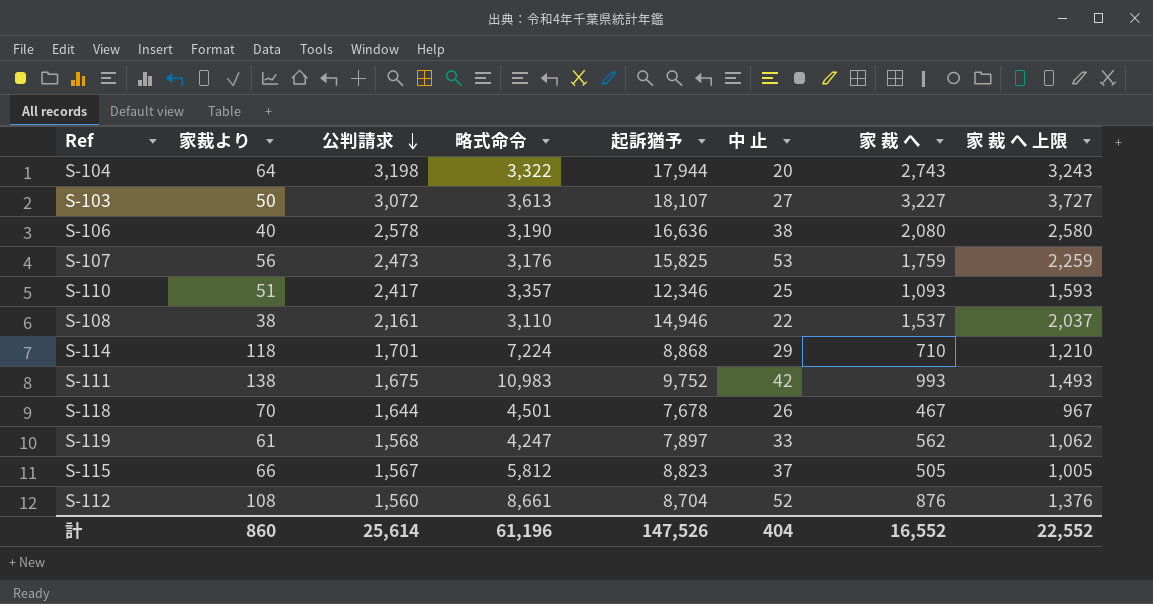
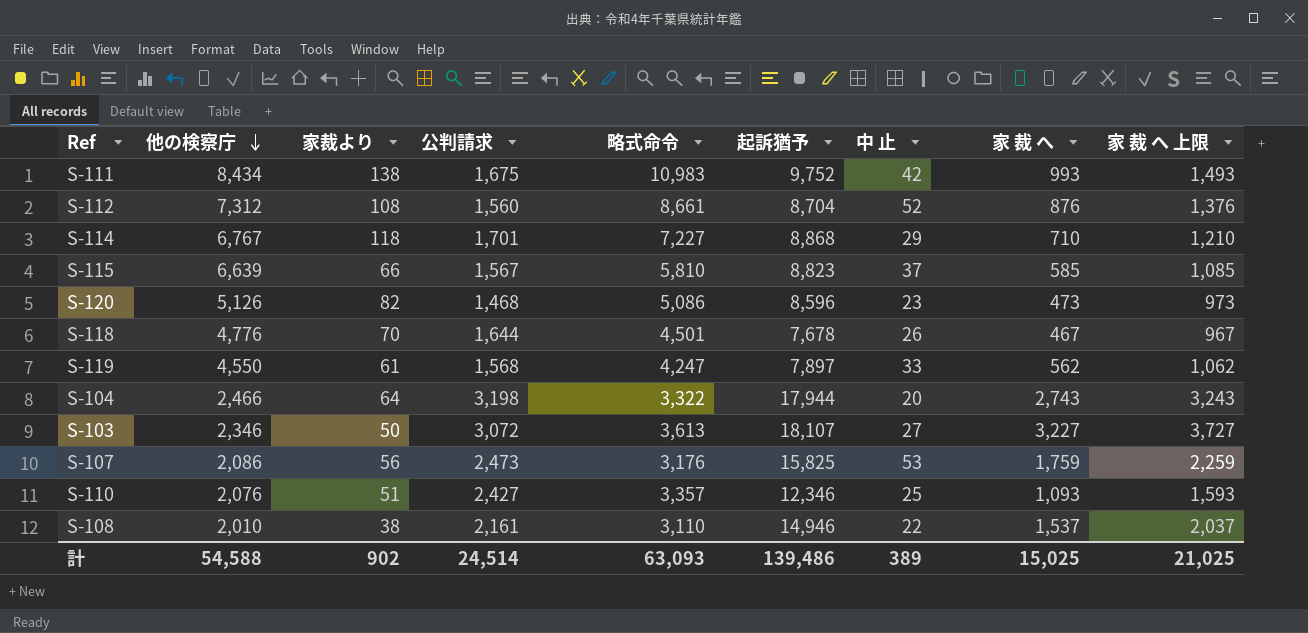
row order: 公判請求 descending -> 他の検察庁 descending
column 他の検察庁 | position: none -> 2
row S-106: 40 | 2,578 | 3,190 | 16,636 | 38 | 2,080 | 2,580 -> none
S-114 | 略式命令: 7,224 -> 7,227
S-115 | 略式命令: 5,812 -> 5,810
S-115 | 家 裁 へ: 505 -> 585
S-115 | 家 裁 へ 上限: 1,005 -> 1,085
row S-120: none -> 5,126 | 82 | 1,468 | 5,086 | 8,596 | 23 | 473 | 973
S-110 | 公判請求: 2,417 -> 2,427
計 | 家裁より: 860 -> 902
計 | 公判請求: 25,614 -> 24,514
計 | 略式命令: 61,196 -> 63,093
計 | 起訴猶予: 147,526 -> 139,486
計 | 中 止: 404 -> 389
計 | 家 裁 へ: 16,552 -> 15,025
計 | 家 裁 へ 上限: 22,552 -> 21,025

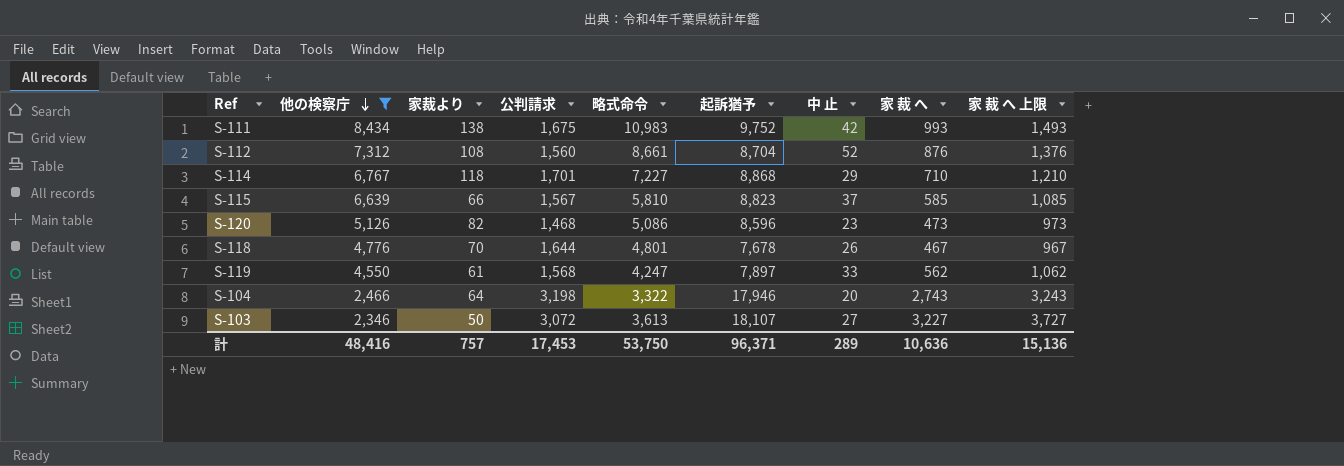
filter: none -> 他の検察庁 >= 2,346
S-118 | 略式命令: 4,501 -> 4,801
S-104 | 起訴猶予: 17,944 -> 17,946
計 | 他の検察庁: 54,588 -> 48,416
計 | 家裁より: 902 -> 757
計 | 公判請求: 24,514 -> 17,453
計 | 略式命令: 63,093 -> 53,750
計 | 起訴猶予: 139,486 -> 96,371
計 | 中 止: 389 -> 289
計 | 家 裁 へ: 15,025 -> 10,636
計 | 家 裁 へ 上限: 21,025 -> 15,136

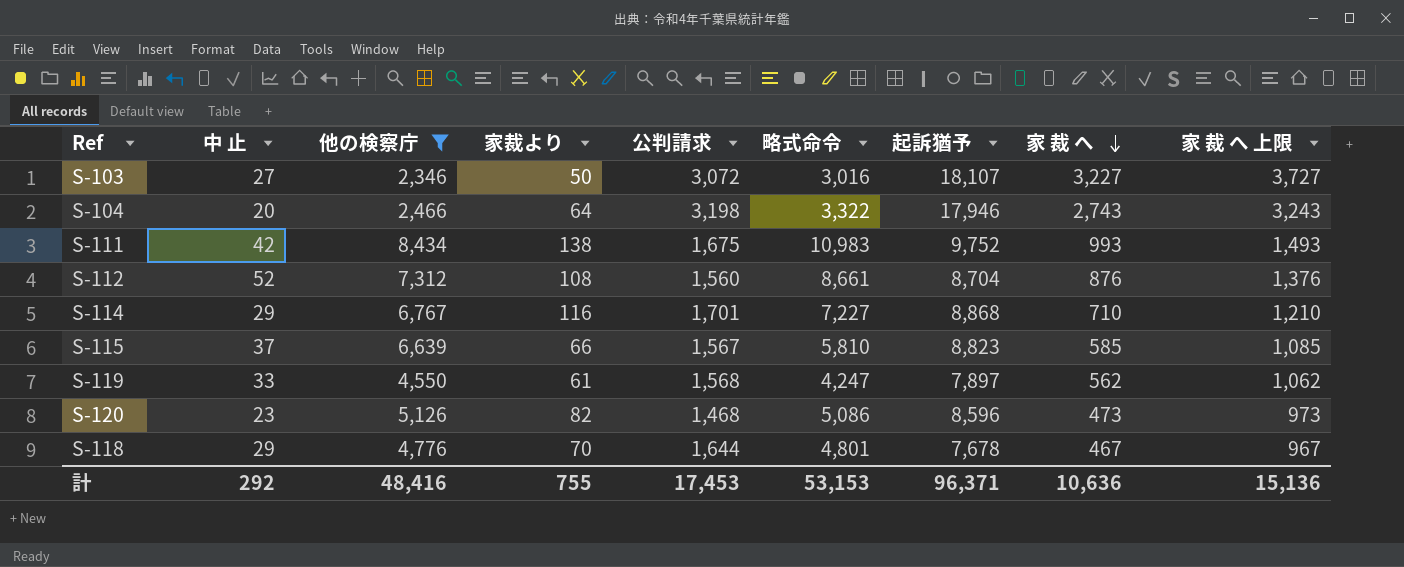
row order: 他の検察庁 descending -> 家 裁 へ descending
column 中 止 | position: 7 -> 2
S-103 | 略式命令: 3,613 -> 3,016
S-114 | 家裁より: 118 -> 116
S-118 | 中 止: 26 -> 29
計 | 中 止: 289 -> 292
計 | 家裁より: 757 -> 755
計 | 略式命令: 53,750 -> 53,153

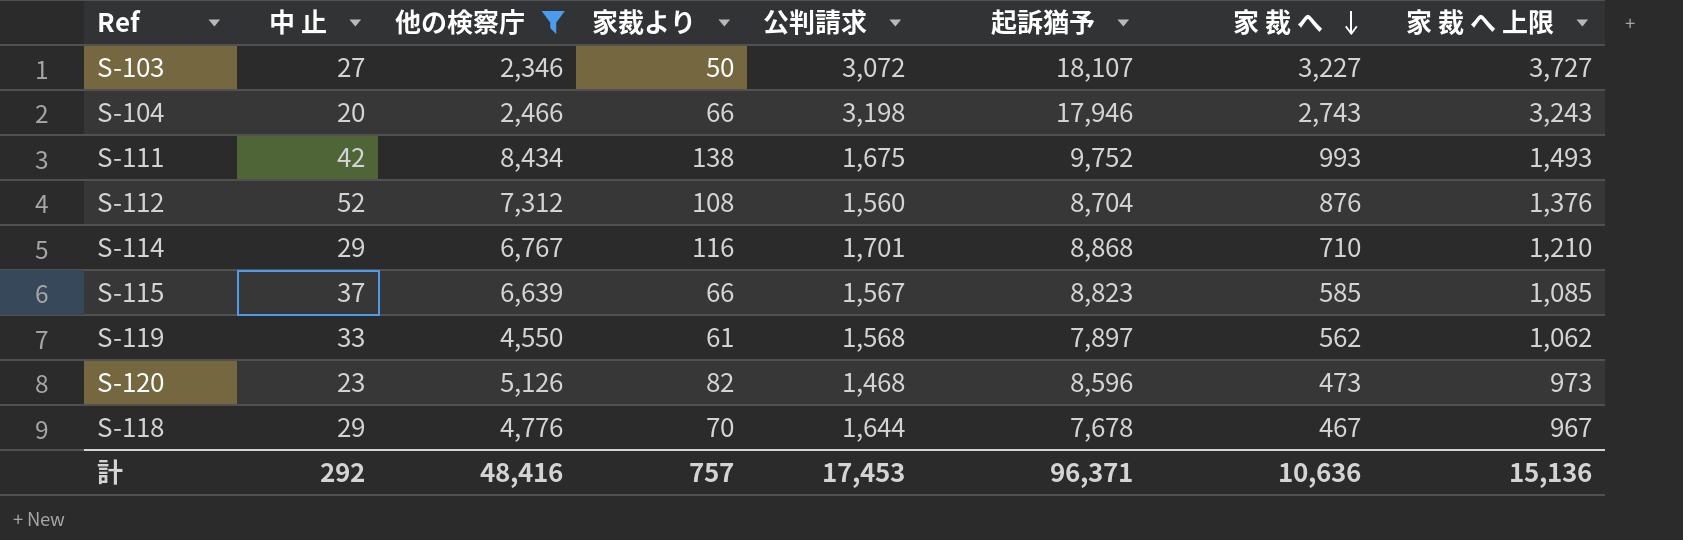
column 略式命令 | position: 6 -> none
S-104 | 家裁より: 64 -> 66
計 | 家裁より: 755 -> 757

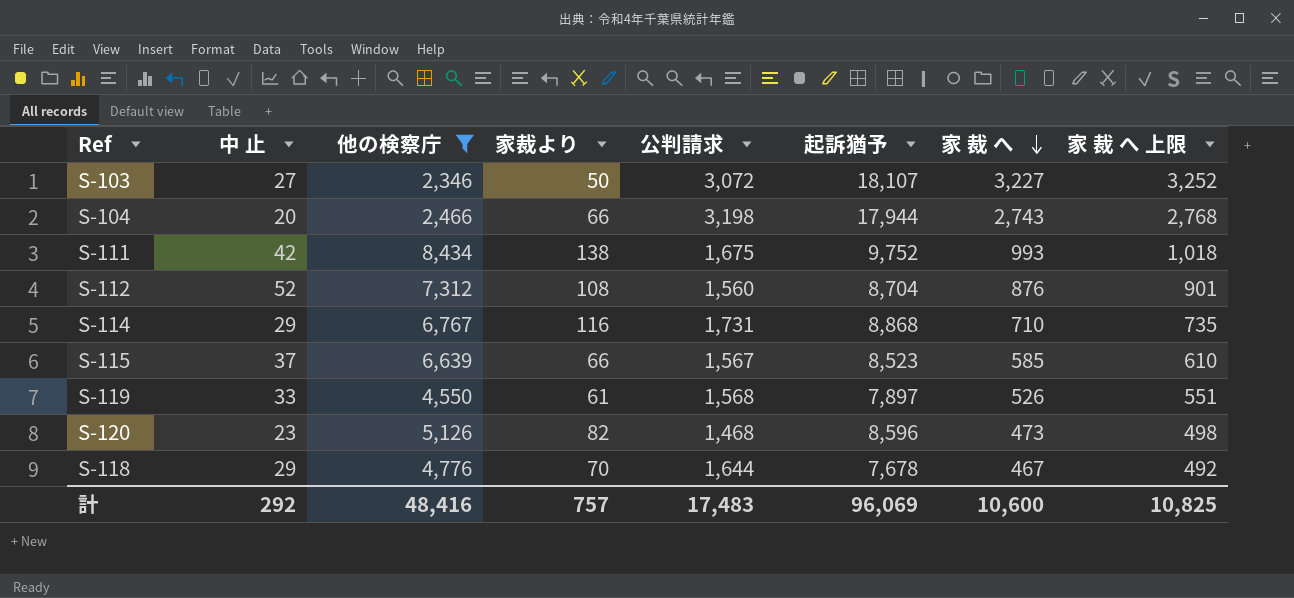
column 家 裁 へ 上限 | formula: [家 裁 へ] + 500 -> [家 裁 へ] + 25
S-104 | 起訴猶予: 17,946 -> 17,944
S-114 | 公判請求: 1,701 -> 1,731
S-115 | 起訴猶予: 8,823 -> 8,523
S-119 | 家 裁 へ: 562 -> 526
計 | 公判請求: 17,453 -> 17,483
計 | 起訴猶予: 96,371 -> 96,069
計 | 家 裁 へ: 10,636 -> 10,600
計 | 家 裁 へ 上限: 15,136 -> 10,825

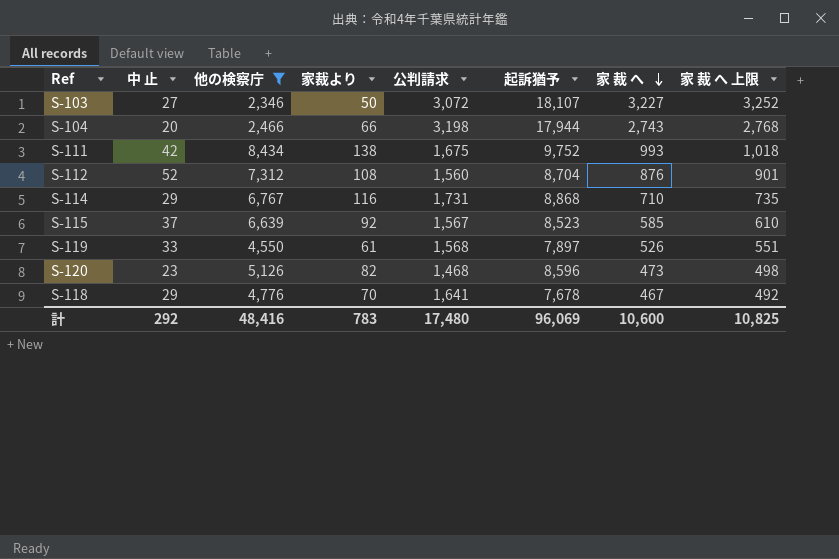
S-115 | 家裁より: 66 -> 92
S-118 | 公判請求: 1,644 -> 1,641
計 | 家裁より: 757 -> 783
計 | 公判請求: 17,483 -> 17,480

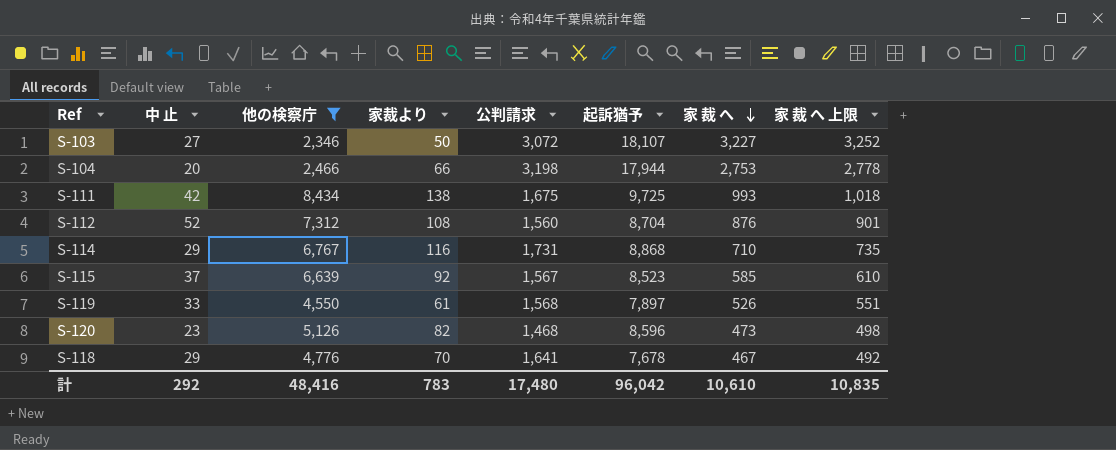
S-104 | 家 裁 へ: 2,743 -> 2,753
S-104 | 家 裁 へ 上限: 2,768 -> 2,778
S-111 | 起訴猶予: 9,752 -> 9,725
計 | 起訴猶予: 96,069 -> 96,042
計 | 家 裁 へ: 10,600 -> 10,610
計 | 家 裁 へ 上限: 10,825 -> 10,835

